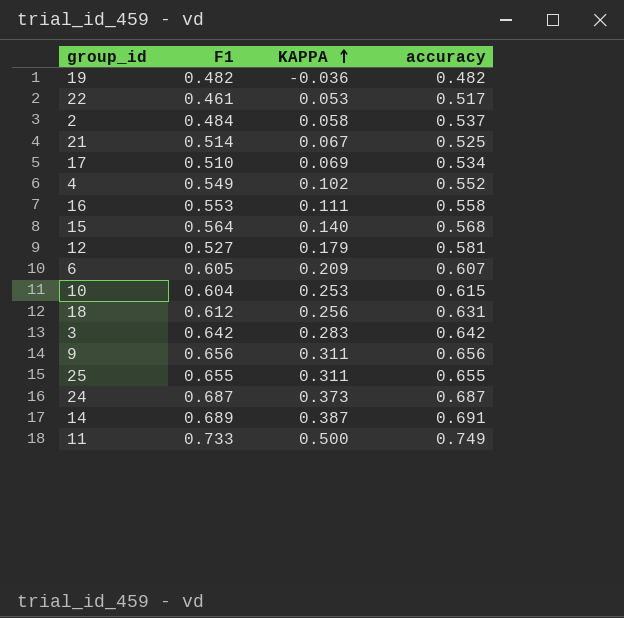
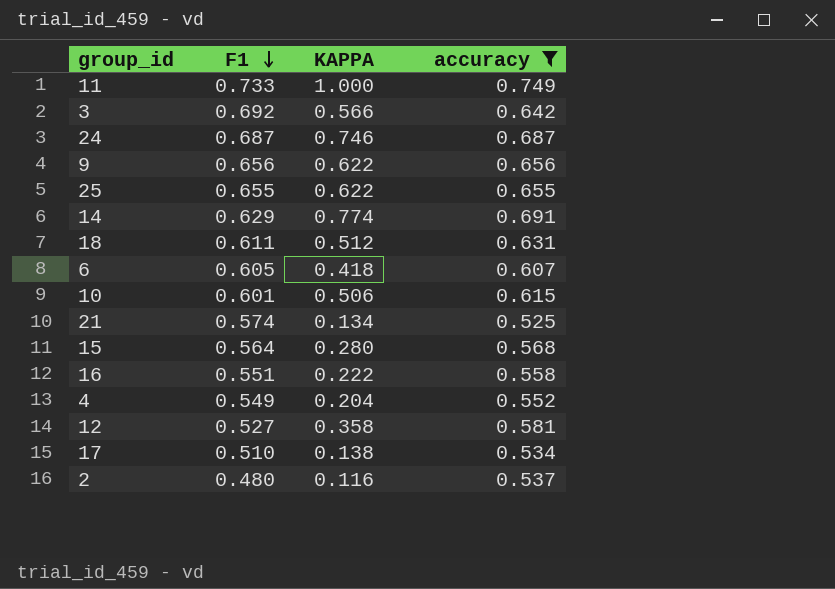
filter: none -> accuracy >= 0.525
row order: KAPPA ascending -> F1 descending
11 | KAPPA: 0.500 -> 1.000
3 | F1: 0.642 -> 0.692
3 | KAPPA: 0.283 -> 0.566
24 | KAPPA: 0.373 -> 0.746
9 | KAPPA: 0.311 -> 0.622
25 | KAPPA: 0.311 -> 0.622
14 | F1: 0.689 -> 0.629
14 | KAPPA: 0.387 -> 0.774
18 | F1: 0.612 -> 0.611
18 | KAPPA: 0.256 -> 0.512
6 | KAPPA: 0.209 -> 0.418
10 | F1: 0.604 -> 0.601
10 | KAPPA: 0.253 -> 0.506
21 | F1: 0.514 -> 0.574
21 | KAPPA: 0.067 -> 0.134
15 | KAPPA: 0.140 -> 0.280
16 | F1: 0.553 -> 0.551
16 | KAPPA: 0.111 -> 0.222
4 | KAPPA: 0.102 -> 0.204
12 | KAPPA: 0.179 -> 0.358
17 | KAPPA: 0.069 -> 0.138
2 | F1: 0.484 -> 0.480
2 | KAPPA: 0.058 -> 0.116

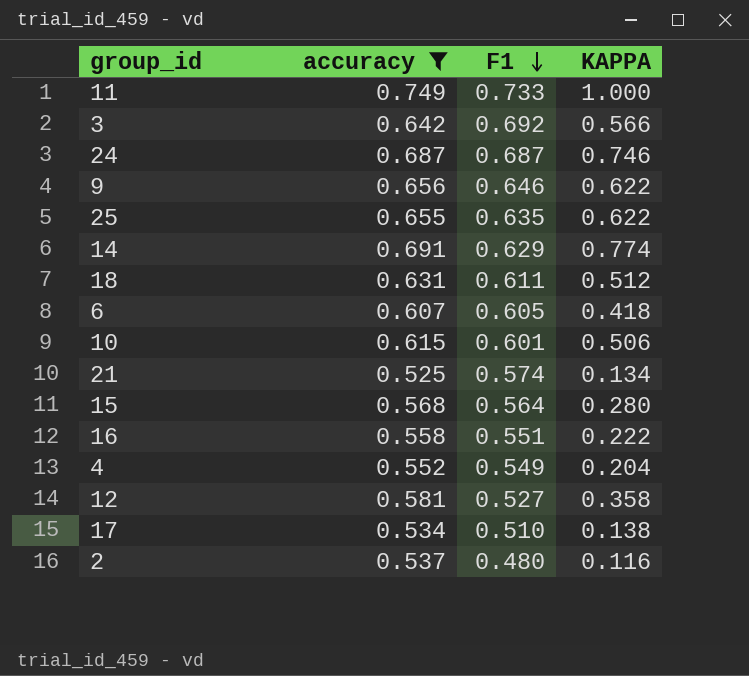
column accuracy | position: 4 -> 2
9 | F1: 0.656 -> 0.646
25 | F1: 0.655 -> 0.635

